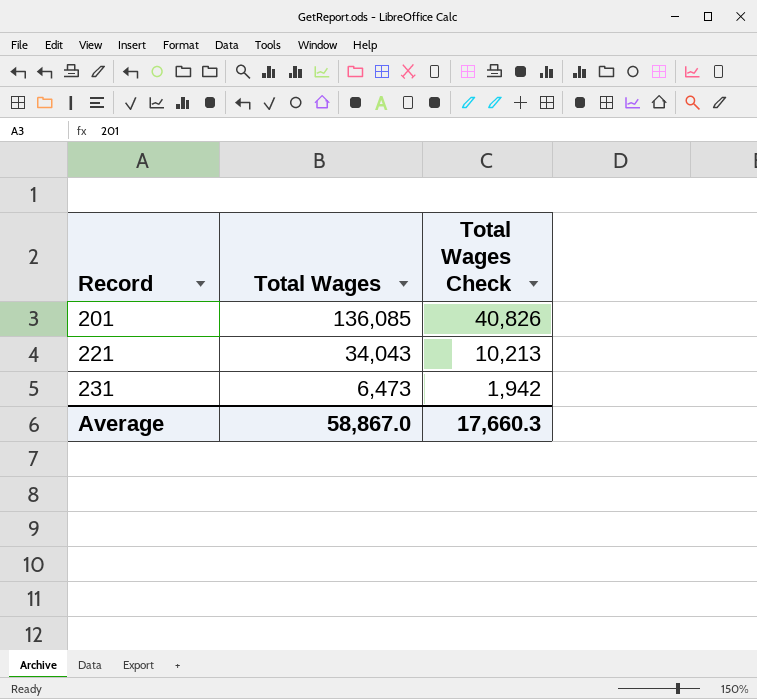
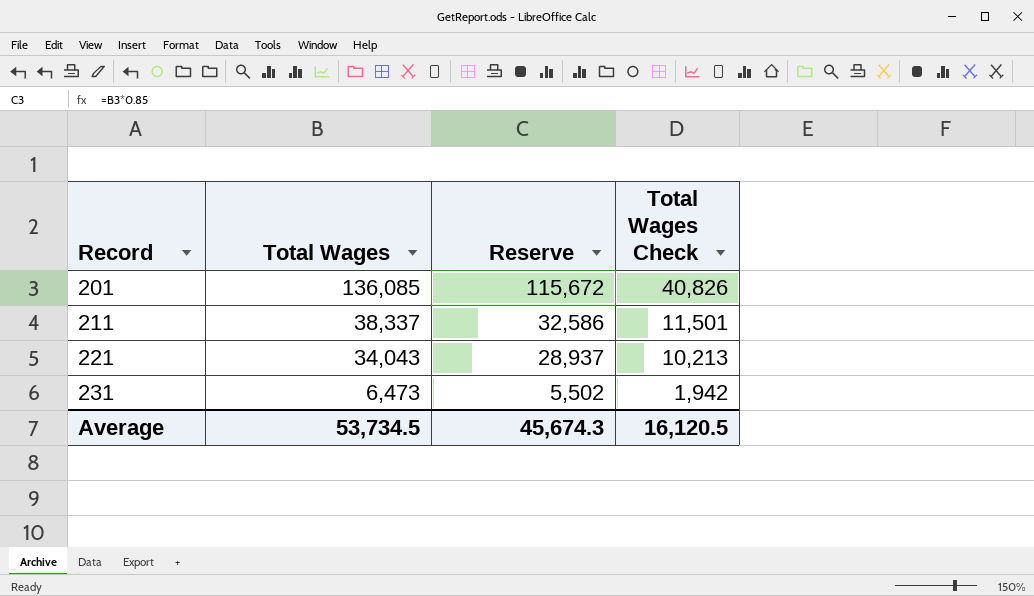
column Reserve | formula: none -> [Total Wages] * 0.85
row 211: none -> 38,337 | 32,586 | 11,501
Average | Total Wages: 58,867.0 -> 53,734.5
Average | Total Wages Check: 17,660.3 -> 16,120.5

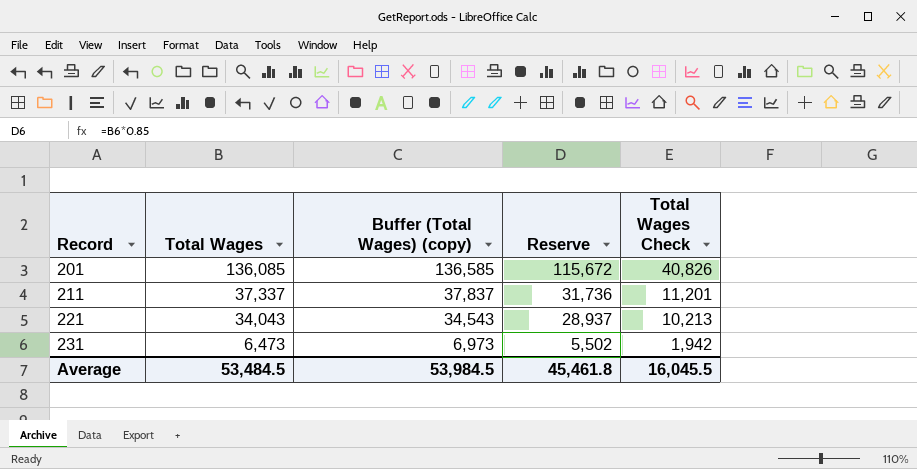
column Buffer (Total Wages) (copy) | formula: none -> [Total Wages] + 500
211 | Total Wages: 38,337 -> 37,337
211 | Reserve: 32,586 -> 31,736
211 | Total Wages Check: 11,501 -> 11,201
Average | Total Wages: 53,734.5 -> 53,484.5
Average | Reserve: 45,674.3 -> 45,461.8
Average | Total Wages Check: 16,120.5 -> 16,045.5

